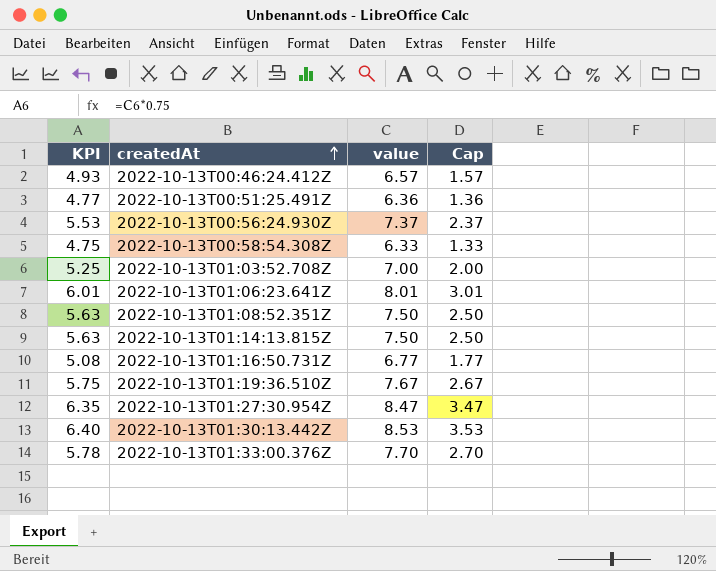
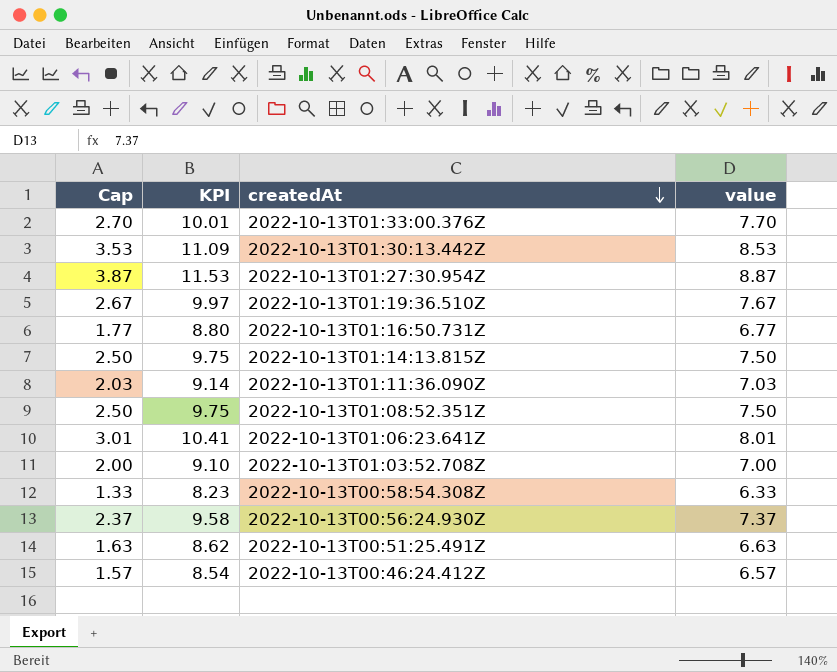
row order: createdAt ascending -> createdAt descending
column Cap | position: 4 -> 1
column KPI | formula: [value] * 0.75 -> [value] * 1.3
2022-10-13T01:27:30.954Z | Cap: 3.47 -> 3.87
2022-10-13T01:27:30.954Z | value: 8.47 -> 8.87
row 2022-10-13T01:11:36.090Z: none -> 2.03 | 9.14 | 7.03
2022-10-13T00:51:25.491Z | Cap: 1.36 -> 1.63
2022-10-13T00:51:25.491Z | value: 6.36 -> 6.63

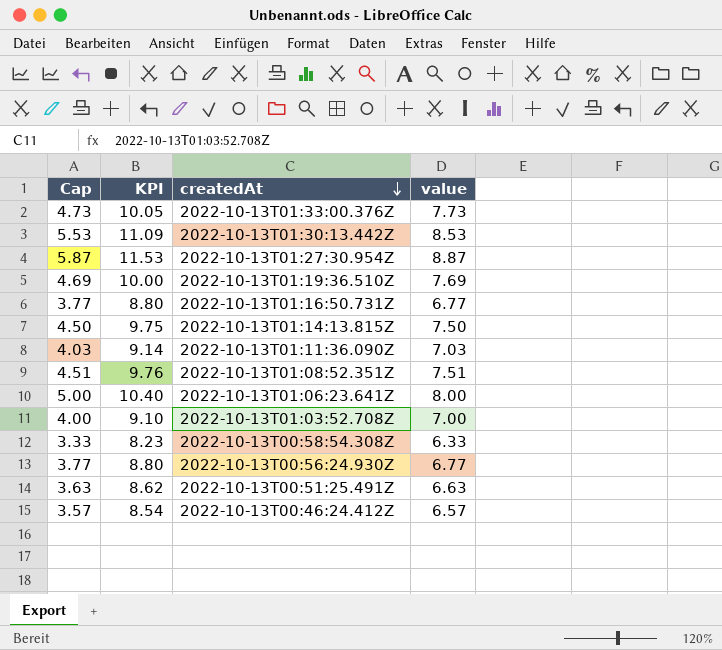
column Cap | formula: [value] - 5 -> [value] - 3
2022-10-13T01:33:00.376Z | KPI: 10.01 -> 10.05
2022-10-13T01:33:00.376Z | value: 7.70 -> 7.73
2022-10-13T01:19:36.510Z | KPI: 9.97 -> 10.00
2022-10-13T01:19:36.510Z | value: 7.67 -> 7.69
2022-10-13T01:08:52.351Z | KPI: 9.75 -> 9.76
2022-10-13T01:08:52.351Z | value: 7.50 -> 7.51
2022-10-13T01:06:23.641Z | KPI: 10.41 -> 10.40
2022-10-13T01:06:23.641Z | value: 8.01 -> 8.00
2022-10-13T00:56:24.930Z | KPI: 9.58 -> 8.80
2022-10-13T00:56:24.930Z | value: 7.37 -> 6.77

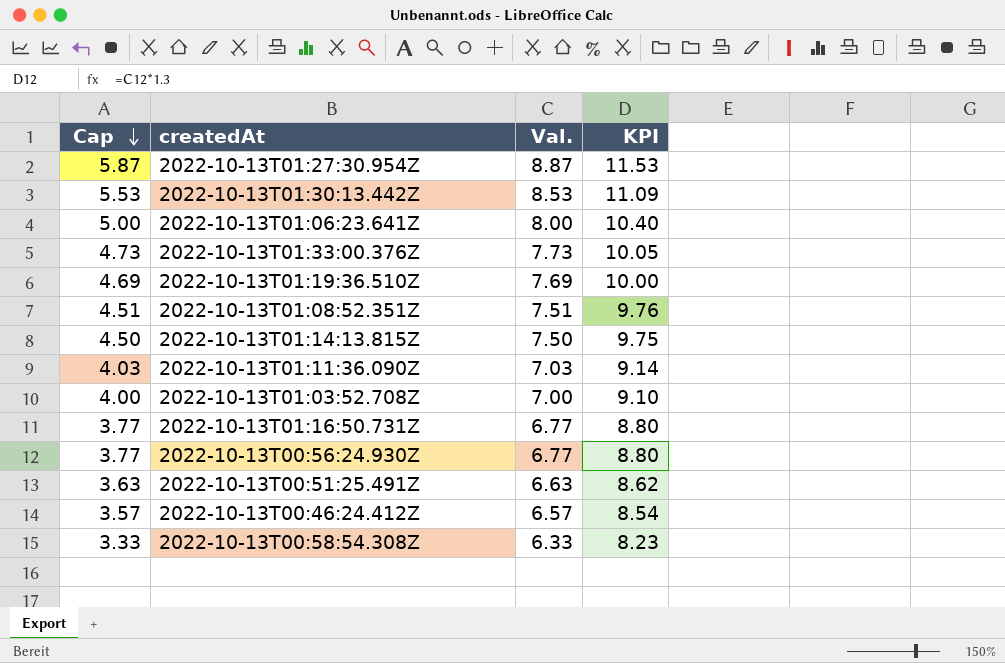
row order: createdAt descending -> Cap descending
column name: value -> Val.
column KPI | position: 2 -> 4

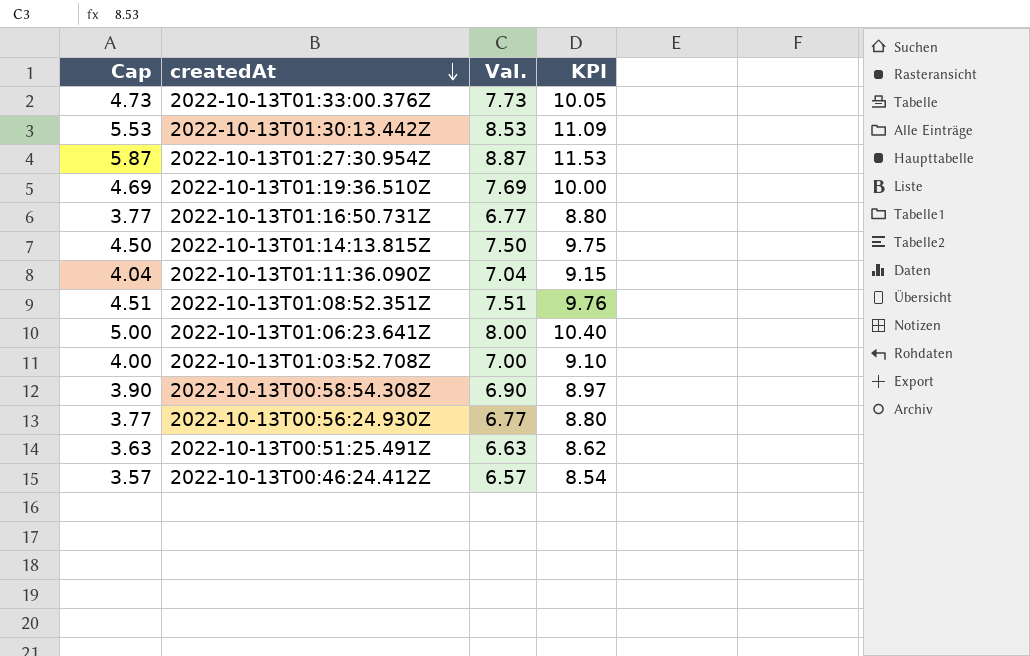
row order: Cap descending -> createdAt descending
2022-10-13T01:11:36.090Z | Cap: 4.03 -> 4.04
2022-10-13T01:11:36.090Z | Val.: 7.03 -> 7.04
2022-10-13T01:11:36.090Z | KPI: 9.14 -> 9.15
2022-10-13T00:58:54.308Z | Cap: 3.33 -> 3.90
2022-10-13T00:58:54.308Z | Val.: 6.33 -> 6.90
2022-10-13T00:58:54.308Z | KPI: 8.23 -> 8.97

